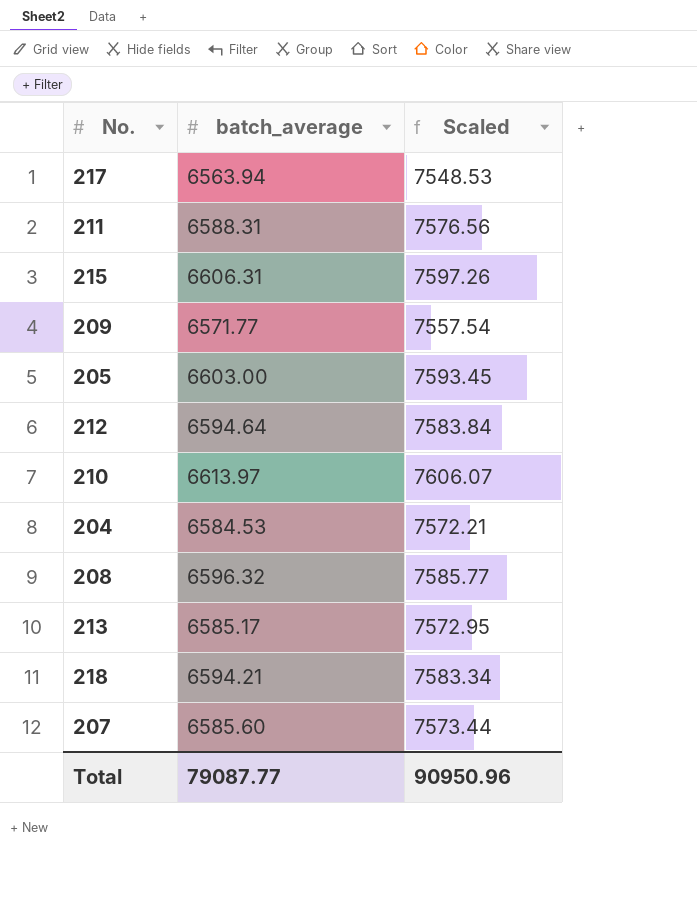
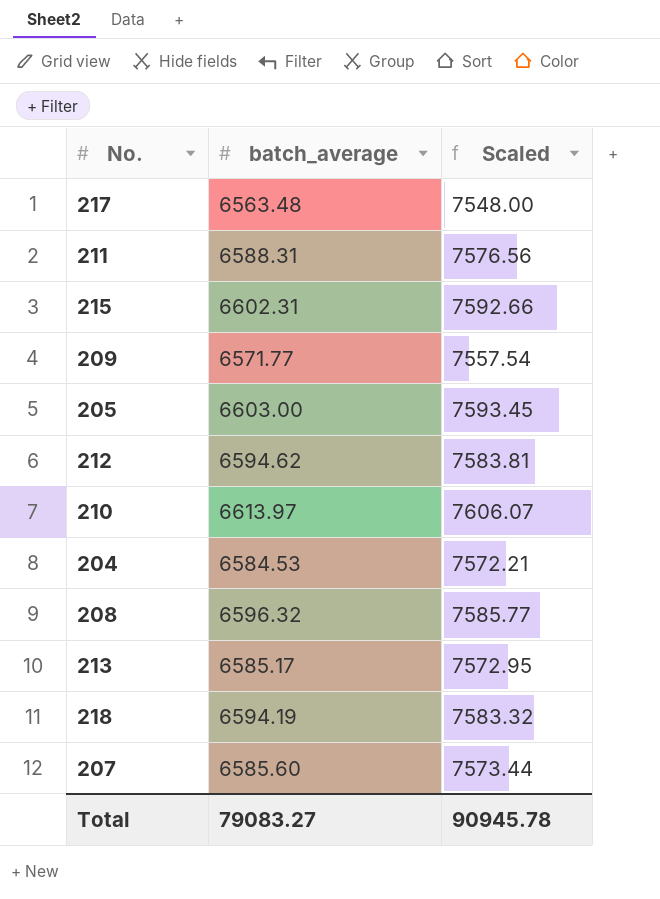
217 | batch_average: 6563.94 -> 6563.48
217 | Scaled: 7548.53 -> 7548.00
215 | batch_average: 6606.31 -> 6602.31
215 | Scaled: 7597.26 -> 7592.66
212 | batch_average: 6594.64 -> 6594.62
212 | Scaled: 7583.84 -> 7583.81
218 | batch_average: 6594.21 -> 6594.19
218 | Scaled: 7583.34 -> 7583.32
Total | batch_average: 79087.77 -> 79083.27
Total | Scaled: 90950.96 -> 90945.78

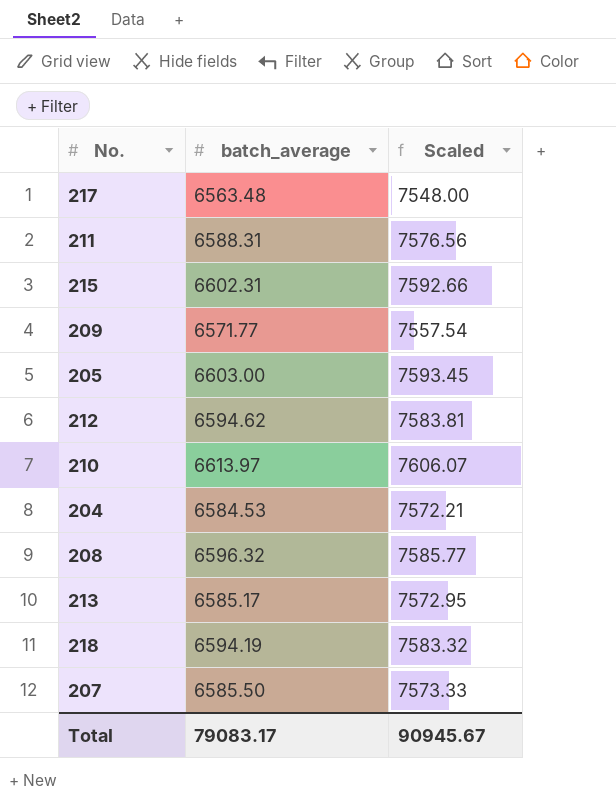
207 | batch_average: 6585.60 -> 6585.50
207 | Scaled: 7573.44 -> 7573.33
Total | batch_average: 79083.27 -> 79083.17
Total | Scaled: 90945.78 -> 90945.67

